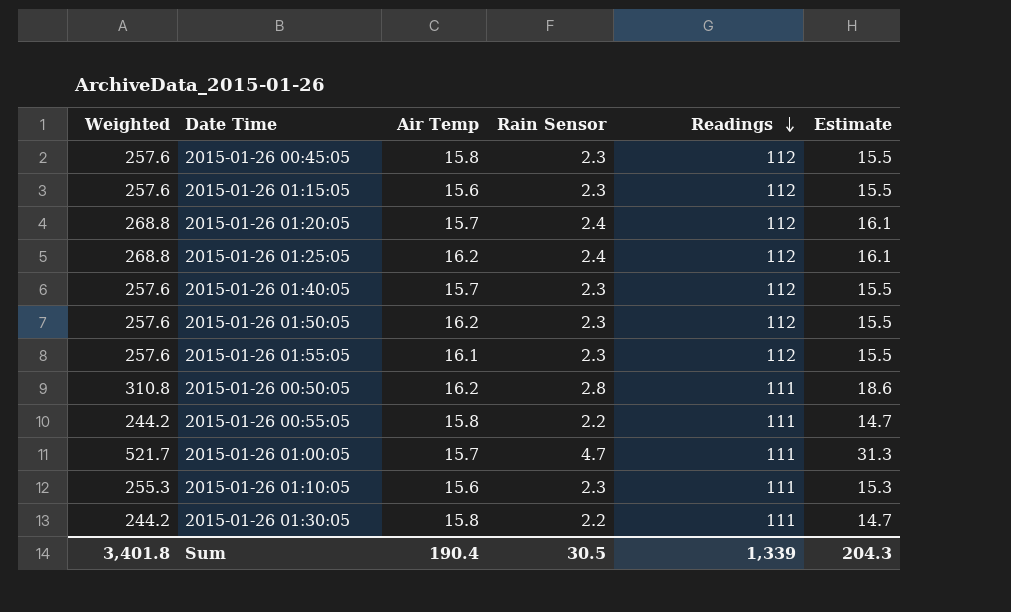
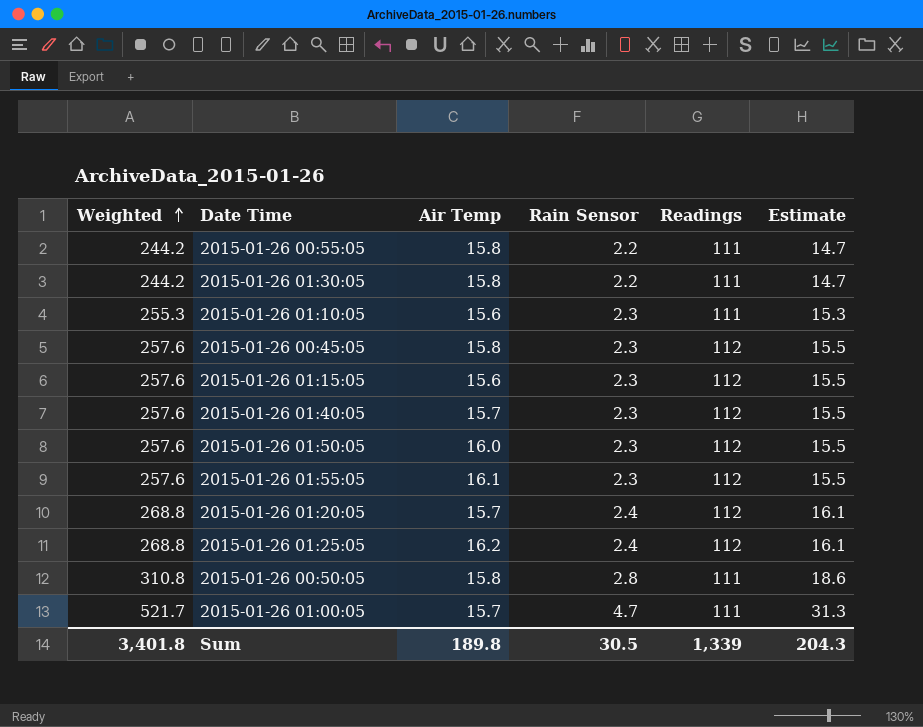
row order: Readings descending -> Weighted ascending
2015-01-26 01:50:05 | Air Temp: 16.2 -> 16.0
2015-01-26 00:50:05 | Air Temp: 16.2 -> 15.8
Sum | Air Temp: 190.4 -> 189.8

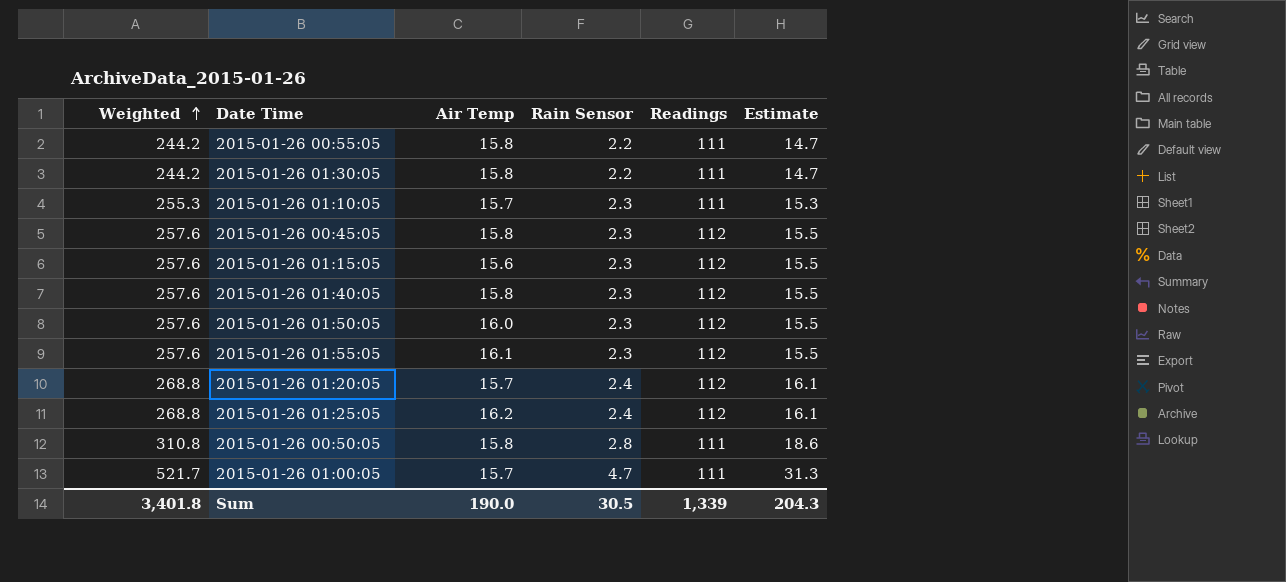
2015-01-26 01:10:05 | Air Temp: 15.6 -> 15.7
2015-01-26 01:40:05 | Air Temp: 15.7 -> 15.8
Sum | Air Temp: 189.8 -> 190.0

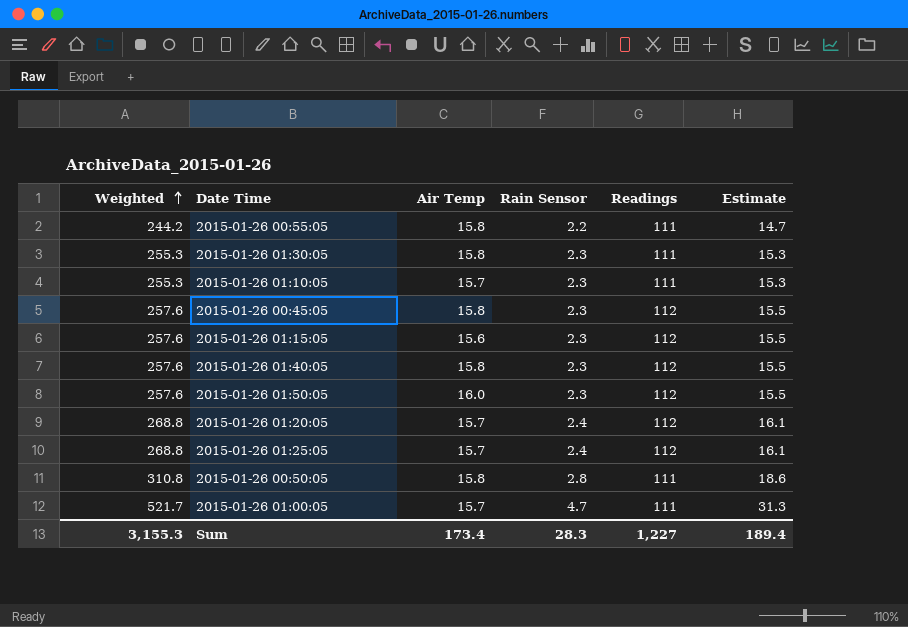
row 2015-01-26 01:55:05: 257.6 | 16.1 | 2.3 | 112 | 15.5 -> none
2015-01-26 01:30:05 | Weighted: 244.2 -> 255.3
2015-01-26 01:30:05 | Rain Sensor: 2.2 -> 2.3
2015-01-26 01:30:05 | Estimate: 14.7 -> 15.3
2015-01-26 01:25:05 | Air Temp: 16.2 -> 15.7
Sum | Weighted: 3,401.8 -> 3,155.3
Sum | Air Temp: 190.0 -> 173.4
Sum | Rain Sensor: 30.5 -> 28.3
Sum | Readings: 1,339 -> 1,227
Sum | Estimate: 204.3 -> 189.4

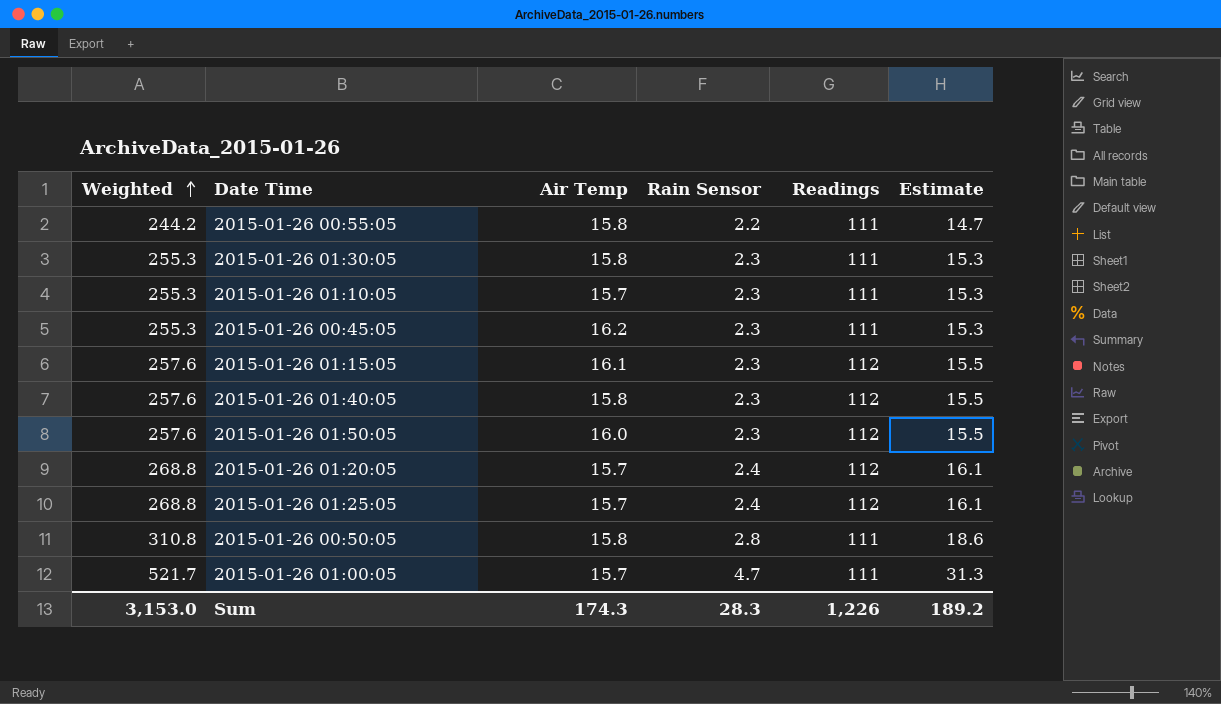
2015-01-26 00:45:05 | Weighted: 257.6 -> 255.3
2015-01-26 00:45:05 | Air Temp: 15.8 -> 16.2
2015-01-26 00:45:05 | Readings: 112 -> 111
2015-01-26 00:45:05 | Estimate: 15.5 -> 15.3
2015-01-26 01:15:05 | Air Temp: 15.6 -> 16.1
Sum | Weighted: 3,155.3 -> 3,153.0
Sum | Air Temp: 173.4 -> 174.3
Sum | Readings: 1,227 -> 1,226
Sum | Estimate: 189.4 -> 189.2

